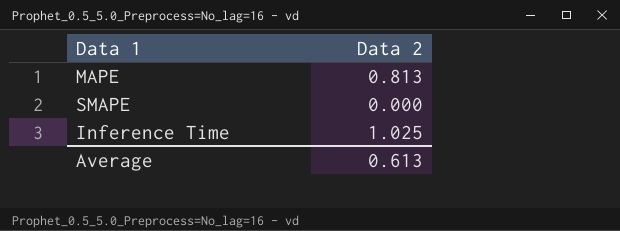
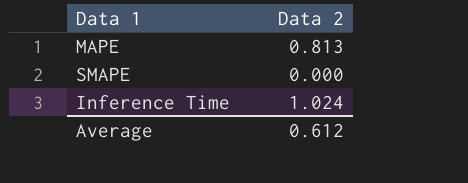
Inference Time | Data 2: 1.025 -> 1.024
Average | Data 2: 0.613 -> 0.612

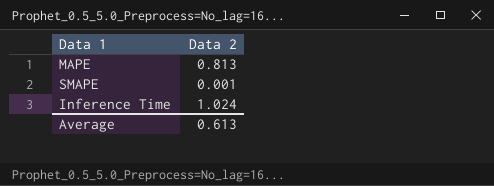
SMAPE | Data 2: 0.000 -> 0.001
Average | Data 2: 0.612 -> 0.613

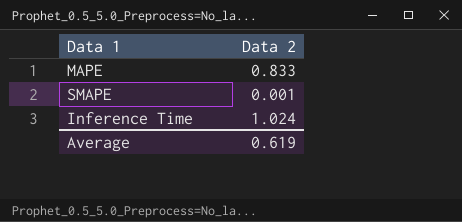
MAPE | Data 2: 0.813 -> 0.833
Average | Data 2: 0.613 -> 0.619

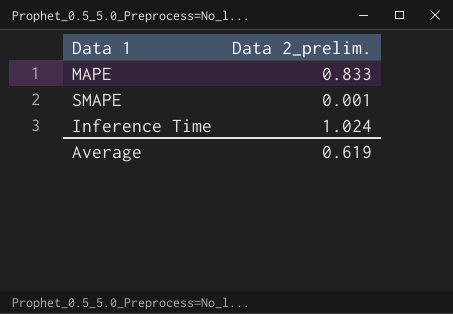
column name: Data 2 -> Data 2_prelim.

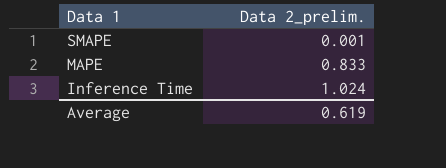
row order: none -> Data 1 descending

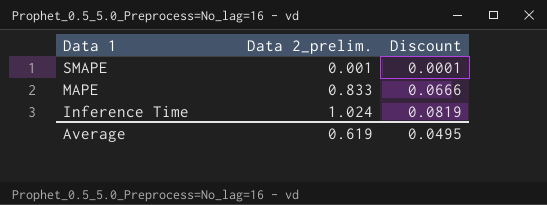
column Discount | formula: none -> [Data 2_prelim.] * 0.08

